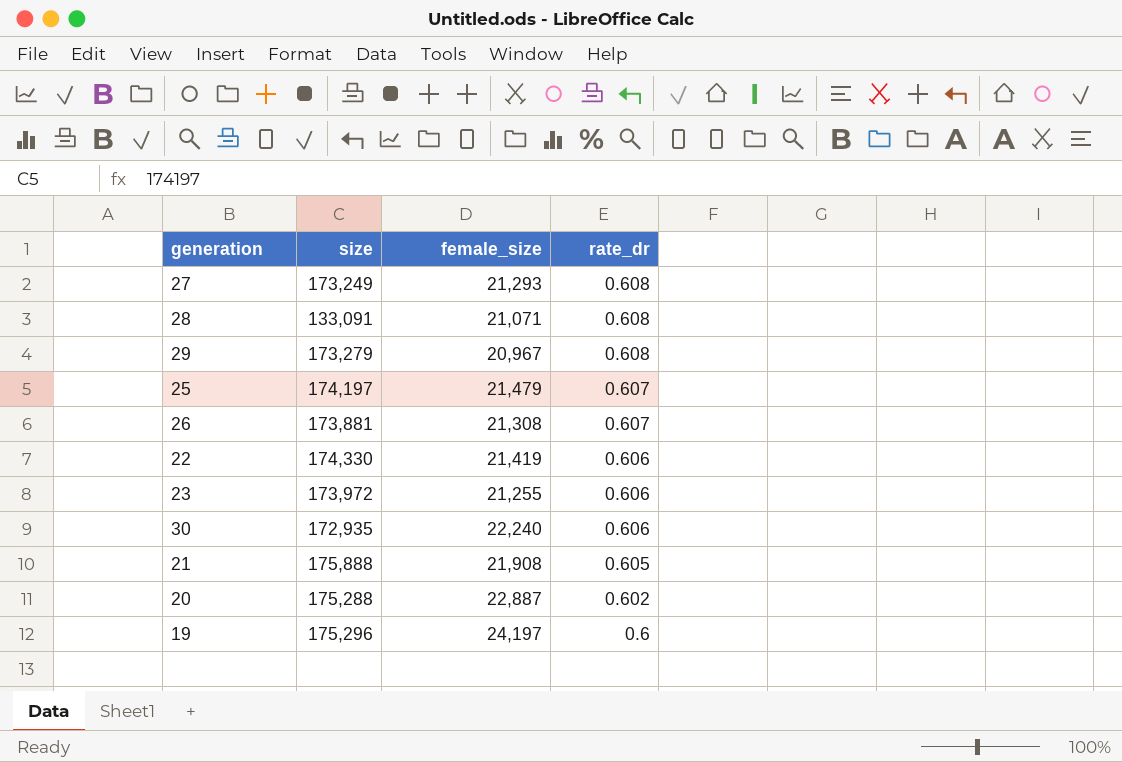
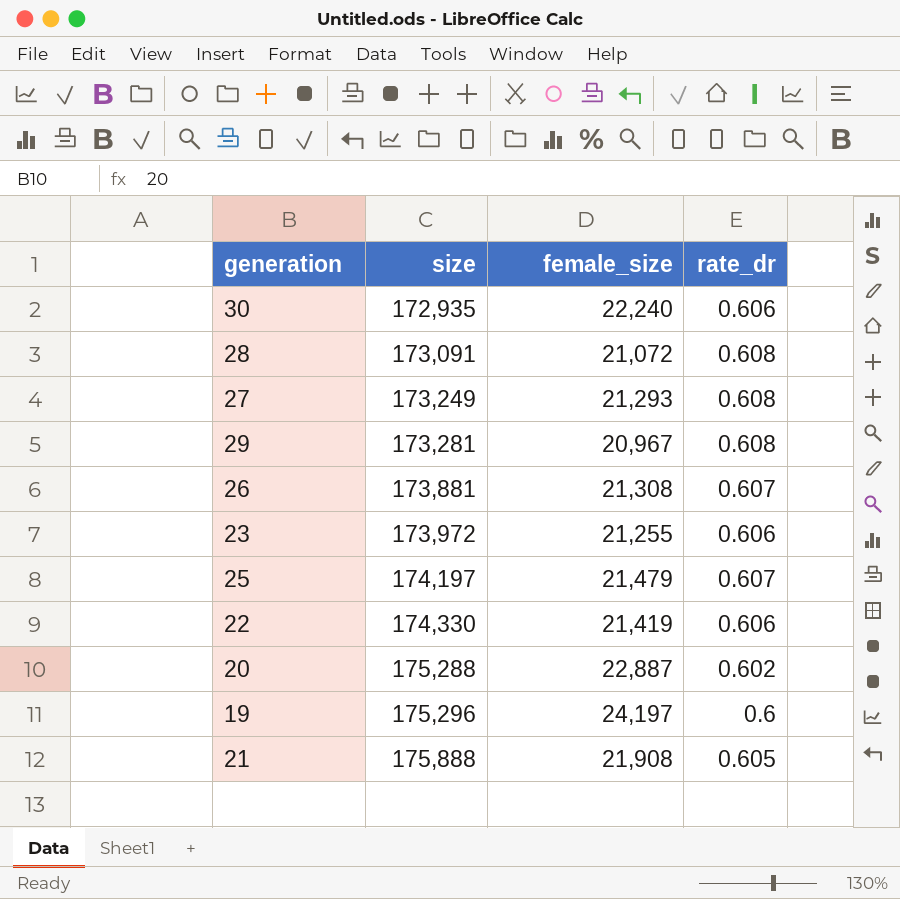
row order: rate_dr descending -> size ascending
28 | size: 133,091 -> 173,091
28 | female_size: 21,071 -> 21,072
29 | size: 173,279 -> 173,281

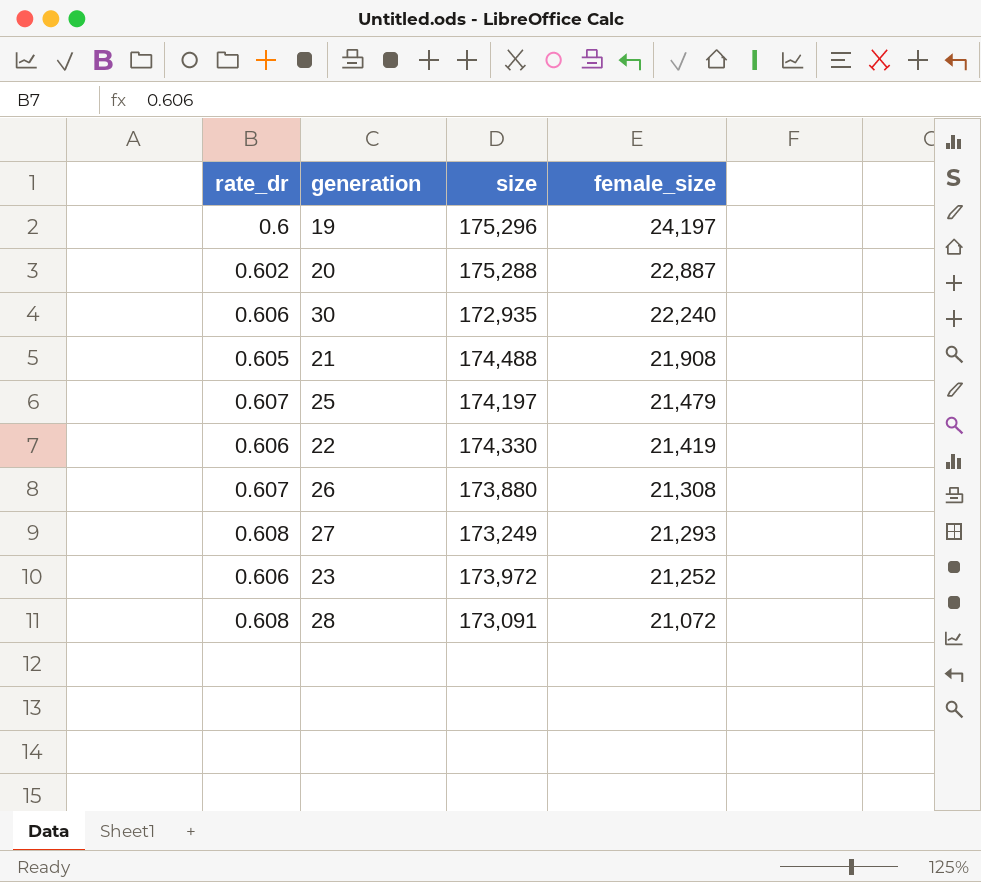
row order: size ascending -> female_size descending
column rate_dr | position: 4 -> 1
row 29: 173,281 | 20,967 | 0.608 -> none
21 | size: 175,888 -> 174,488
26 | size: 173,881 -> 173,880
23 | female_size: 21,255 -> 21,252

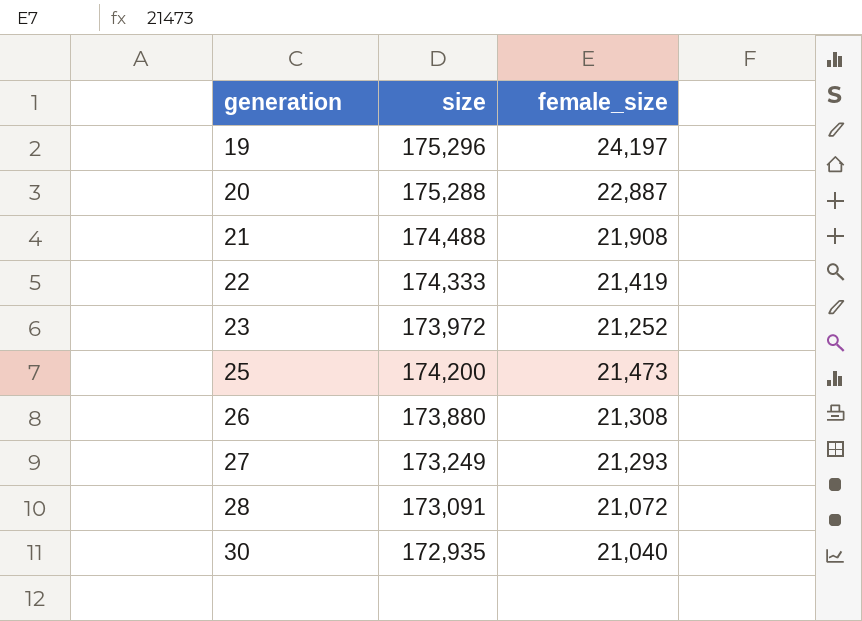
row order: female_size descending -> generation ascending
column rate_dr | position: 1 -> none
22 | size: 174,330 -> 174,333
25 | size: 174,197 -> 174,200
25 | female_size: 21,479 -> 21,473
30 | female_size: 22,240 -> 21,040

